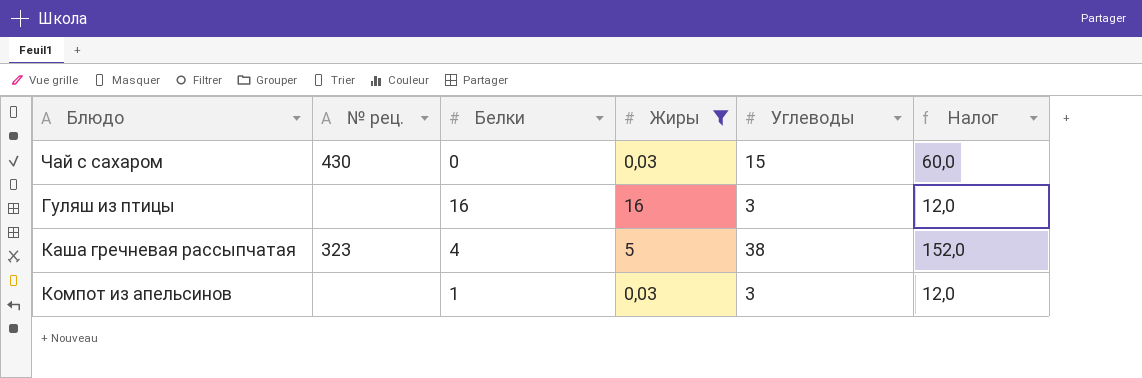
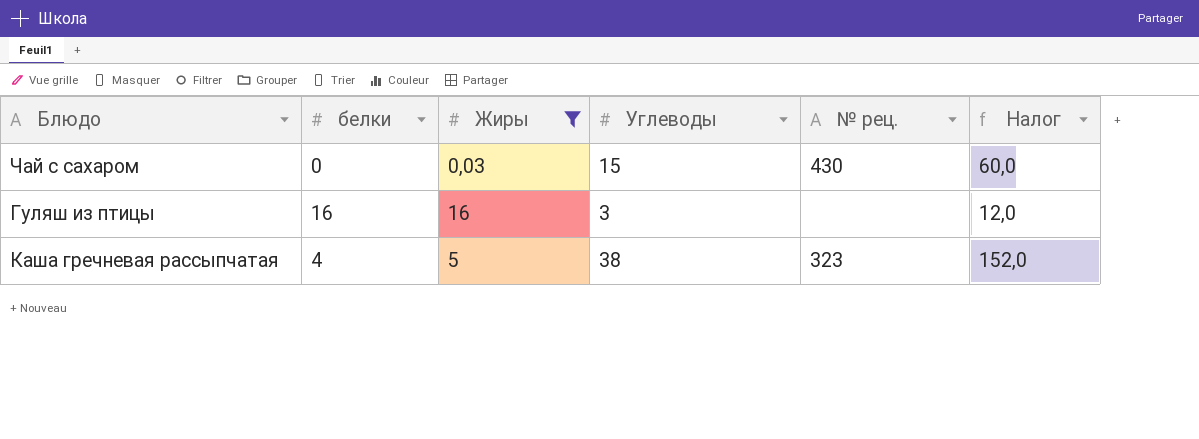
column name: Белки -> белки
column № рец. | position: 2 -> 5
row Компот из апельсинов: none | 1 | 0,03 | 3 | 12,0 -> none

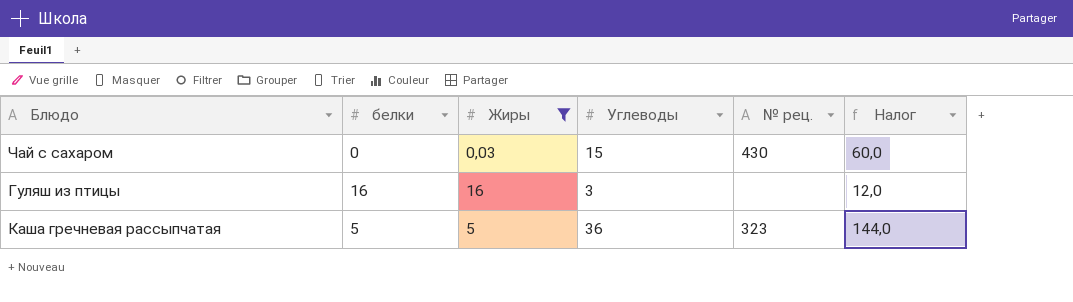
Каша гречневая рассыпчатая | белки: 4 -> 5
Каша гречневая рассыпчатая | Углеводы: 38 -> 36
Каша гречневая рассыпчатая | Налог: 152,0 -> 144,0

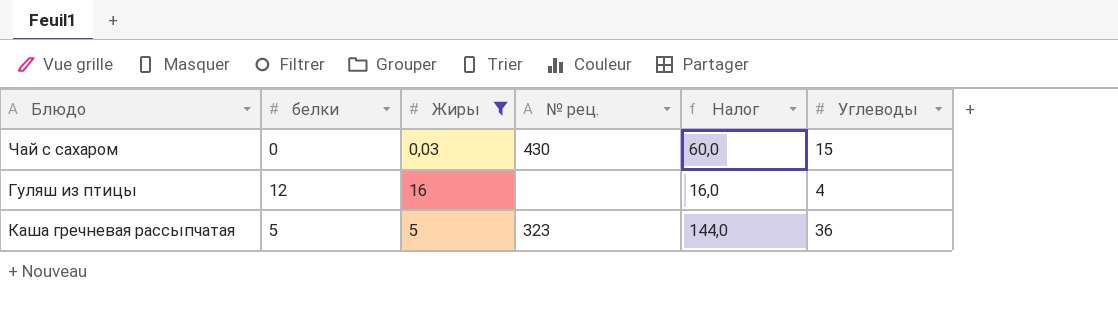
column Углеводы | position: 4 -> 6
Гуляш из птицы | белки: 16 -> 12
Гуляш из птицы | Налог: 12,0 -> 16,0
Гуляш из птицы | Углеводы: 3 -> 4

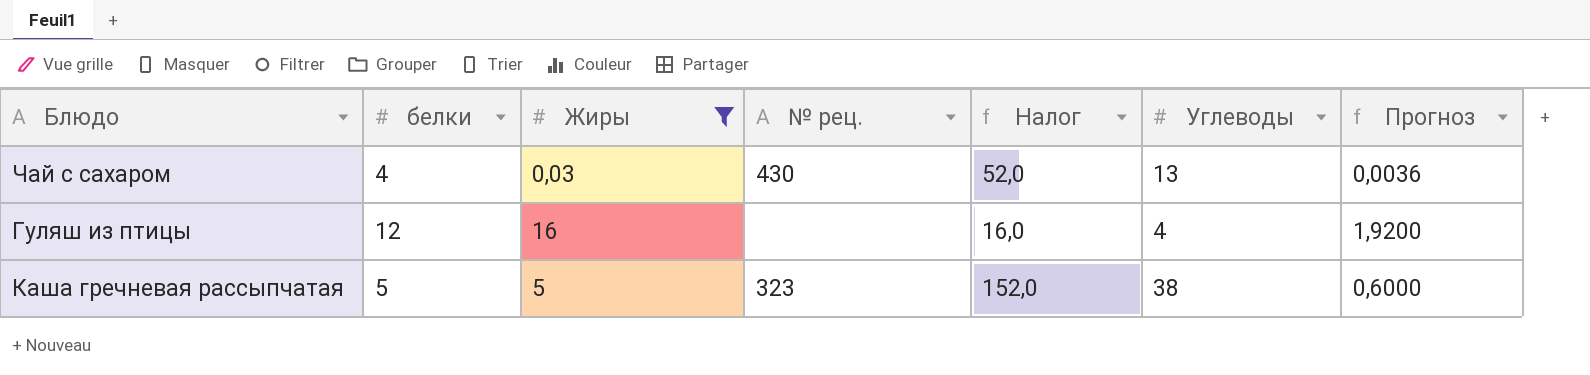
column Прогноз | formula: none -> [Жиры] * 0,12
Чай с сахаром | белки: 0 -> 4
Чай с сахаром | Налог: 60,0 -> 52,0
Чай с сахаром | Углеводы: 15 -> 13
Каша гречневая рассыпчатая | Налог: 144,0 -> 152,0
Каша гречневая рассыпчатая | Углеводы: 36 -> 38

